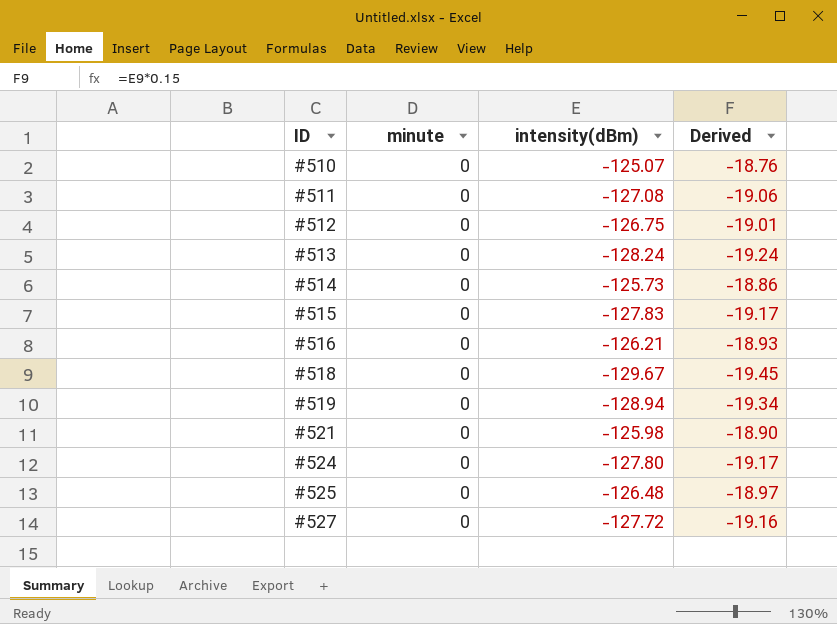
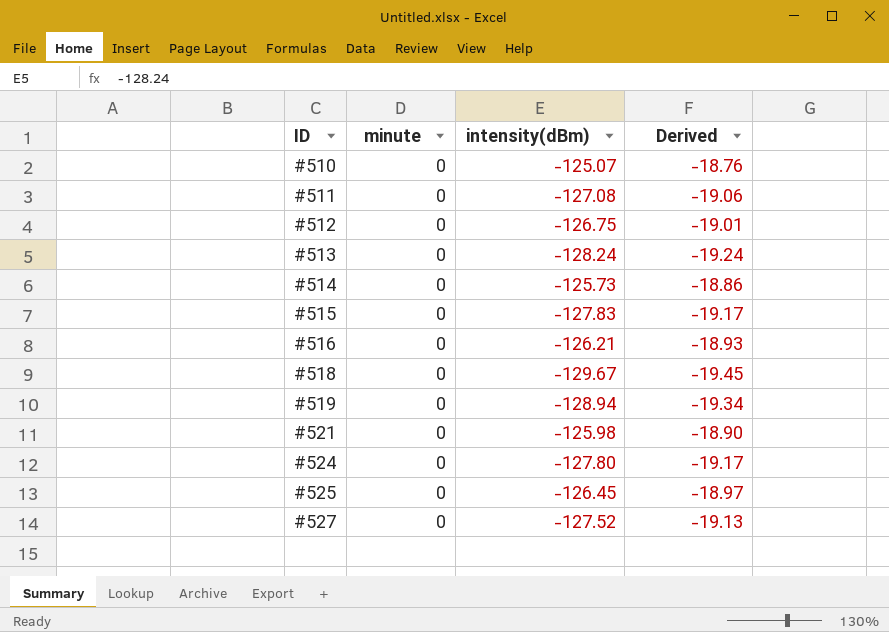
#525 | intensity(dBm): -126.48 -> -126.45
#527 | intensity(dBm): -127.72 -> -127.52
#527 | Derived: -19.16 -> -19.13

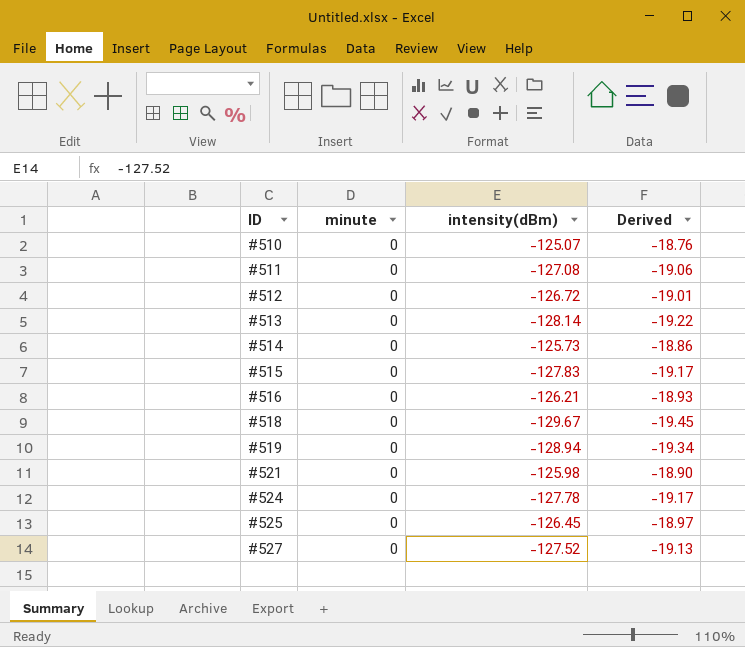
#512 | intensity(dBm): -126.75 -> -126.72
#513 | intensity(dBm): -128.24 -> -128.14
#513 | Derived: -19.24 -> -19.22
#524 | intensity(dBm): -127.80 -> -127.78

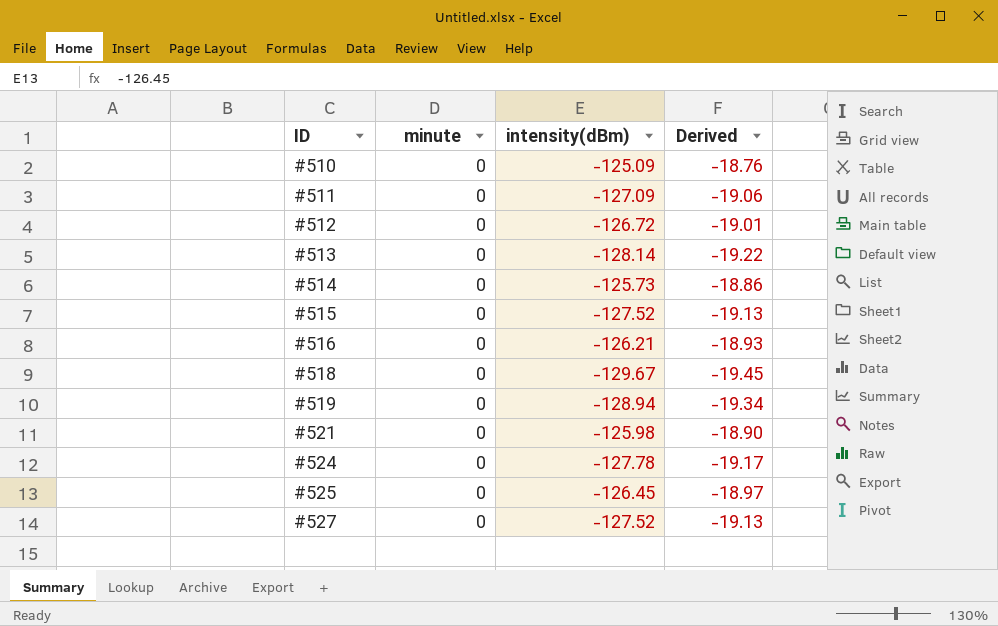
#510 | intensity(dBm): -125.07 -> -125.09
#511 | intensity(dBm): -127.08 -> -127.09
#515 | intensity(dBm): -127.83 -> -127.52
#515 | Derived: -19.17 -> -19.13

